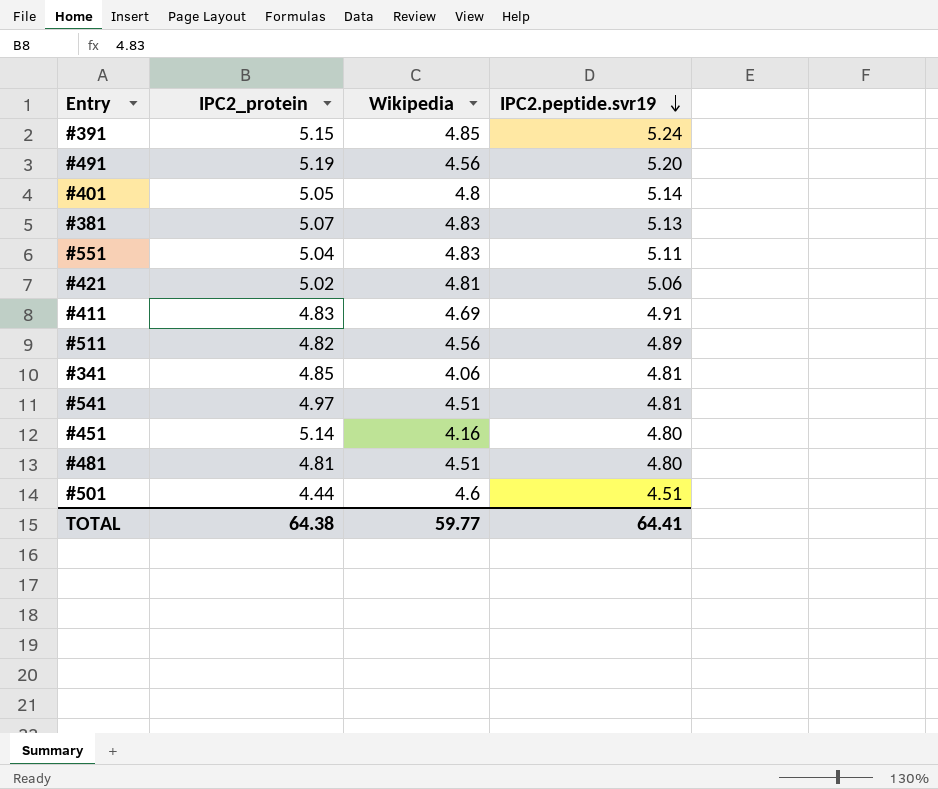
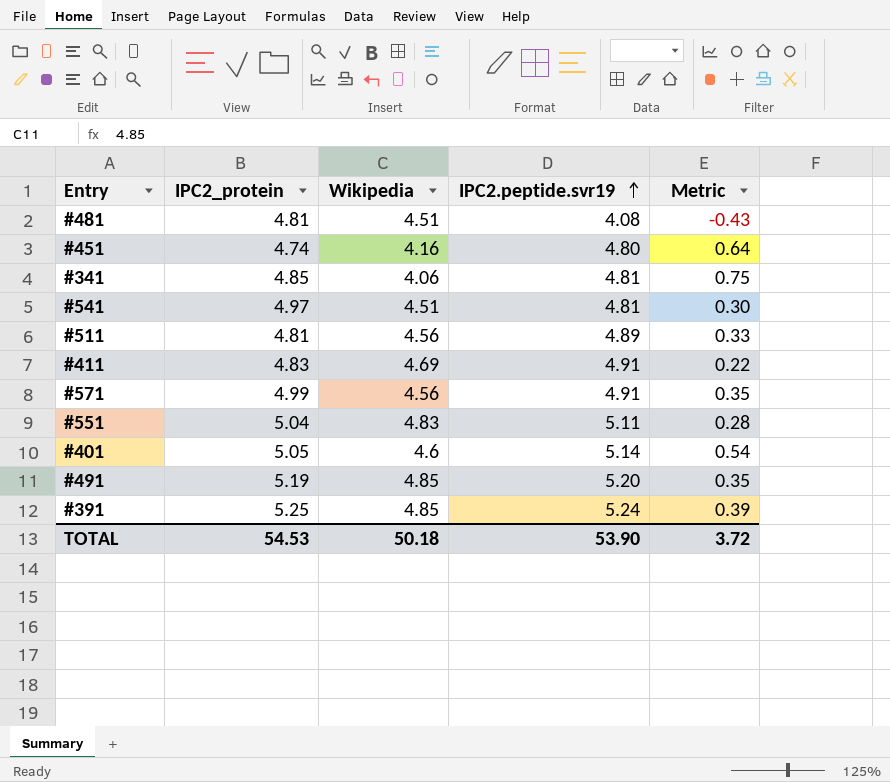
row order: IPC2.peptide.svr19 descending -> IPC2.peptide.svr19 ascending
column Metric | formula: none -> [IPC2.peptide.svr19] - [Wikipedia]
row #381: 5.07 | 4.83 | 5.13 -> none
row #421: 5.02 | 4.81 | 5.06 -> none
row #501: 4.44 | 4.6 | 4.51 -> none
#481 | IPC2.peptide.svr19: 4.80 -> 4.08
#451 | IPC2_protein: 5.14 -> 4.74
#511 | IPC2_protein: 4.82 -> 4.81
row #571: none -> 4.99 | 4.56 | 4.91 | 0.35
#401 | Wikipedia: 4.8 -> 4.6
#491 | Wikipedia: 4.56 -> 4.85
#391 | IPC2_protein: 5.15 -> 5.25
TOTAL | IPC2_protein: 64.38 -> 54.53
TOTAL | Wikipedia: 59.77 -> 50.18
TOTAL | IPC2.peptide.svr19: 64.41 -> 53.90

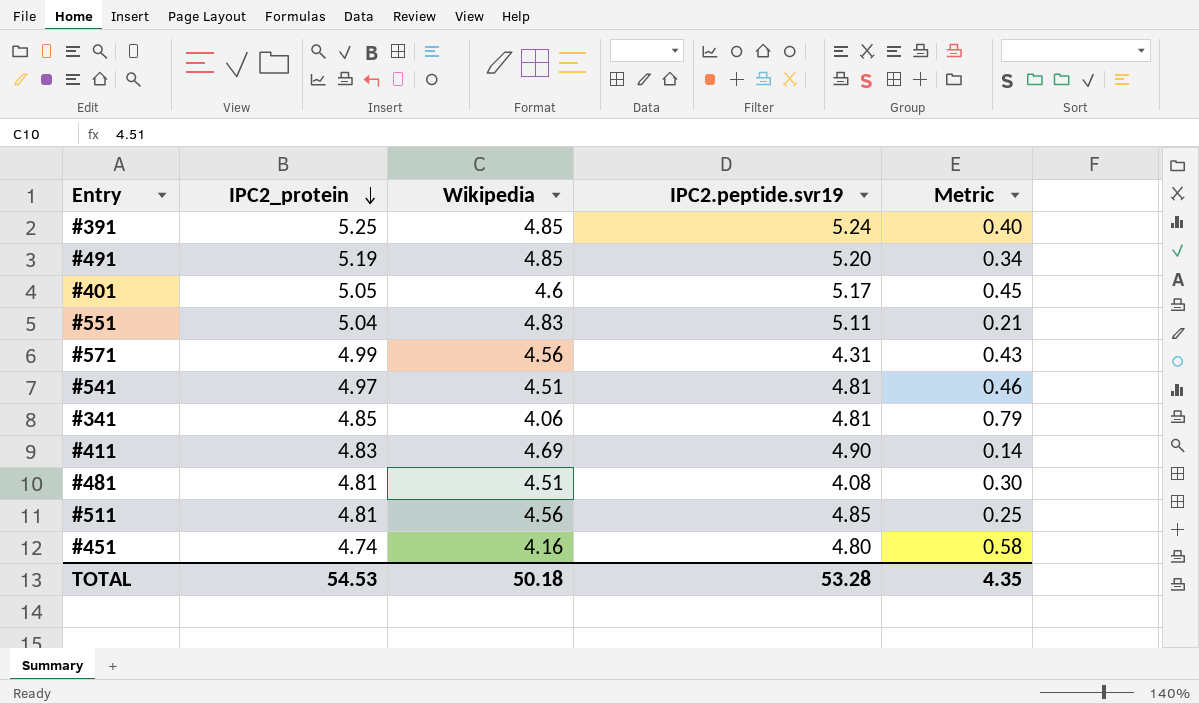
row order: IPC2.peptide.svr19 ascending -> IPC2_protein descending
column Metric | formula: [IPC2.peptide.svr19] - [Wikipedia] -> [IPC2_protein] - [Wikipedia]
#401 | IPC2.peptide.svr19: 5.14 -> 5.17
#571 | IPC2.peptide.svr19: 4.91 -> 4.31
#411 | IPC2.peptide.svr19: 4.91 -> 4.90
#511 | IPC2.peptide.svr19: 4.89 -> 4.85
TOTAL | IPC2.peptide.svr19: 53.90 -> 53.28
TOTAL | Metric: 3.72 -> 4.35

